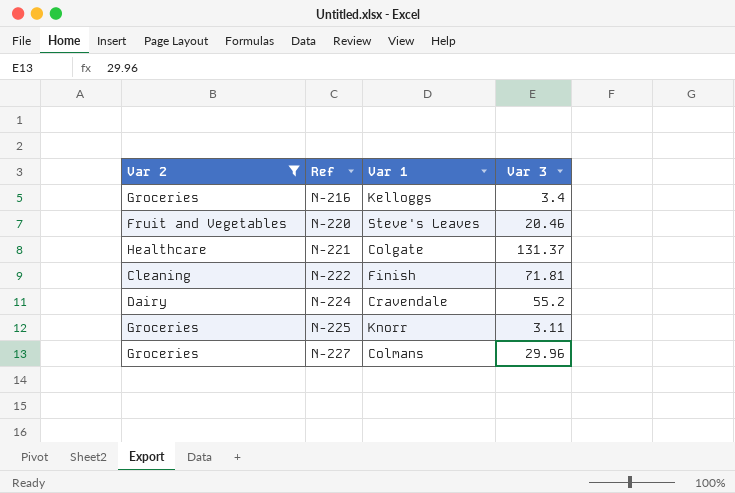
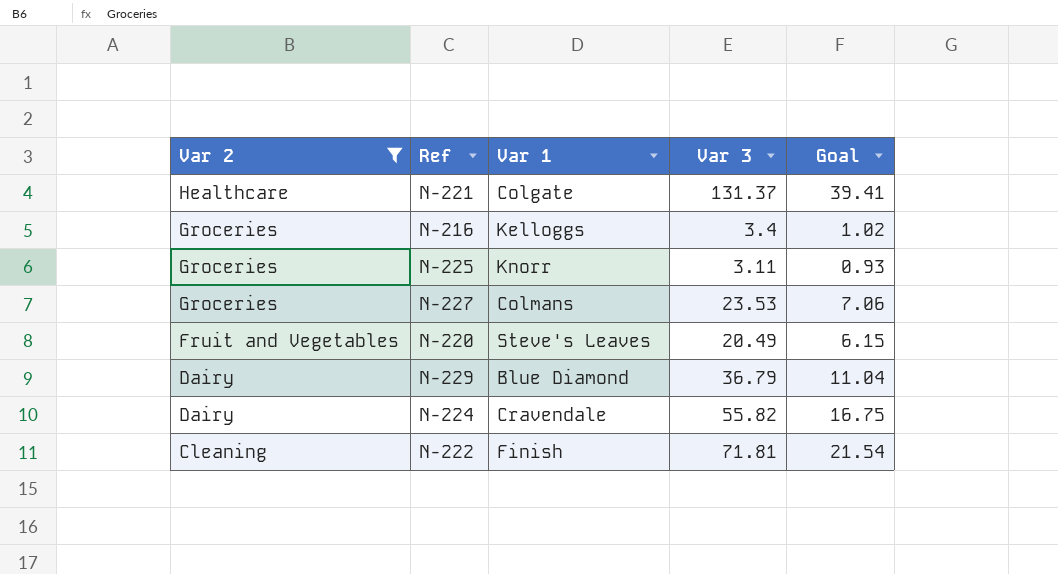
row order: Ref ascending -> Var 2 descending
column Goal | formula: none -> [Var 3] * 0.3
N-227 | Var 3: 29.96 -> 23.53
N-220 | Var 3: 20.46 -> 20.49
row N-229: none -> Dairy | Blue Diamond | 36.79 | 11.04
N-224 | Var 3: 55.2 -> 55.82

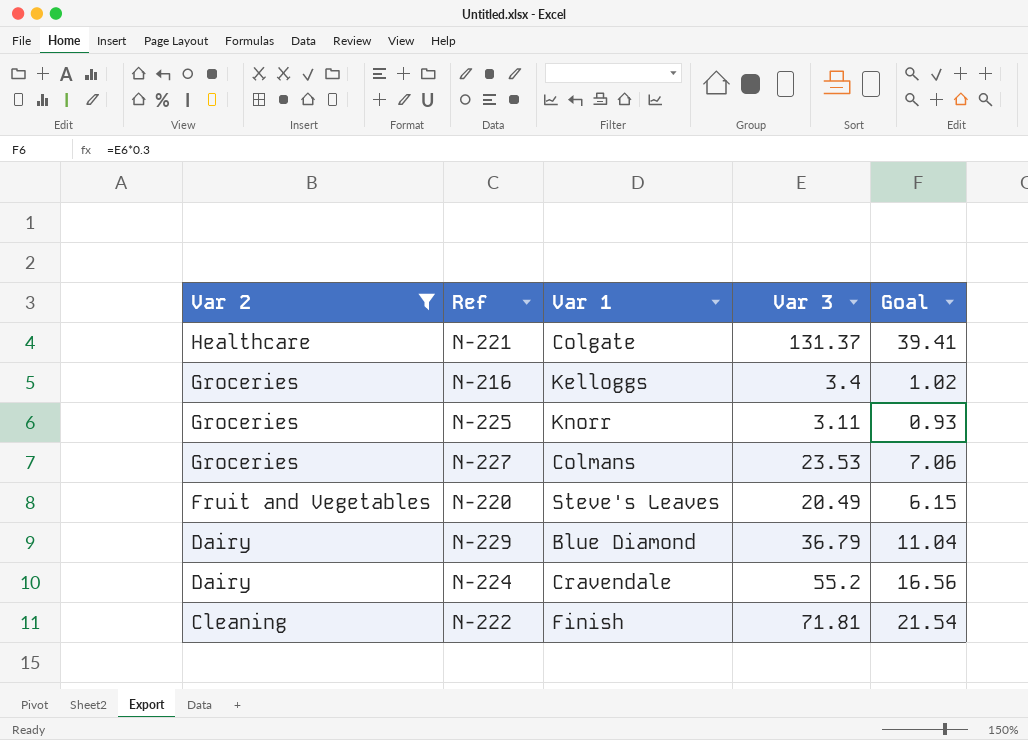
N-224 | Var 3: 55.82 -> 55.2
N-224 | Goal: 16.75 -> 16.56

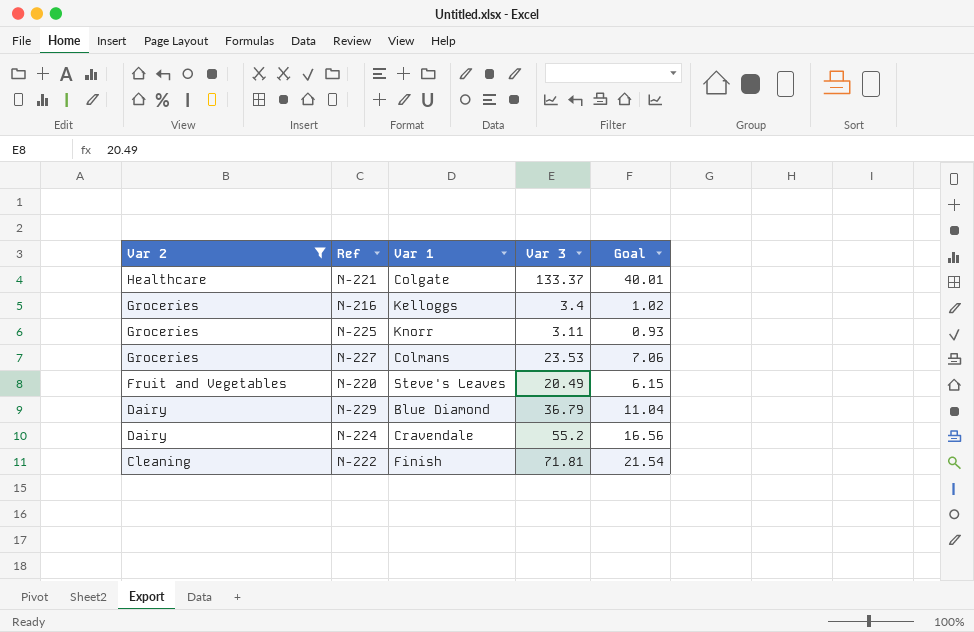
N-221 | Var 3: 131.37 -> 133.37
N-221 | Goal: 39.41 -> 40.01

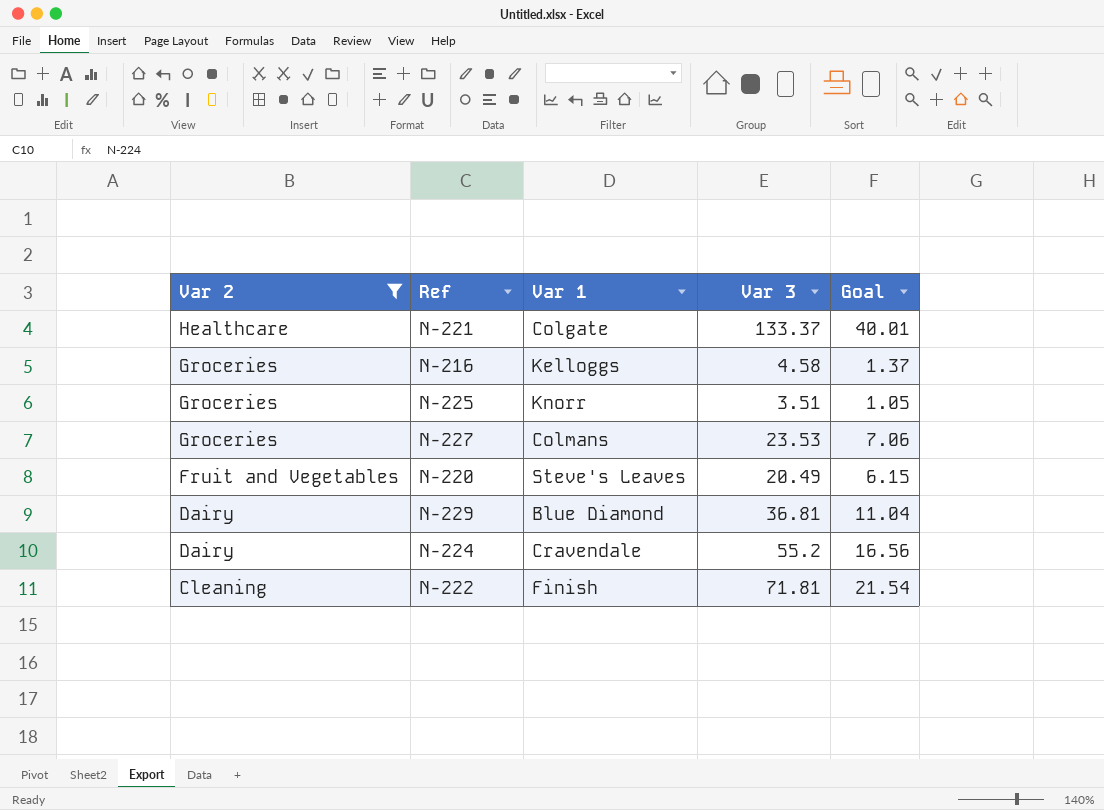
N-216 | Var 3: 3.4 -> 4.58
N-216 | Goal: 1.02 -> 1.37
N-225 | Var 3: 3.11 -> 3.51
N-225 | Goal: 0.93 -> 1.05
N-229 | Var 3: 36.79 -> 36.81

